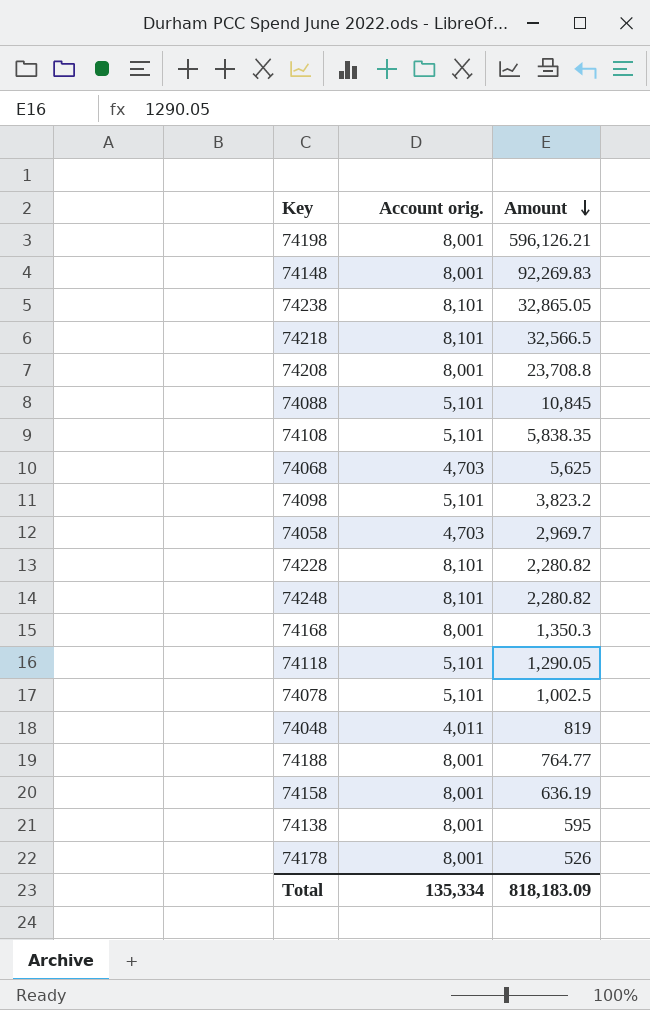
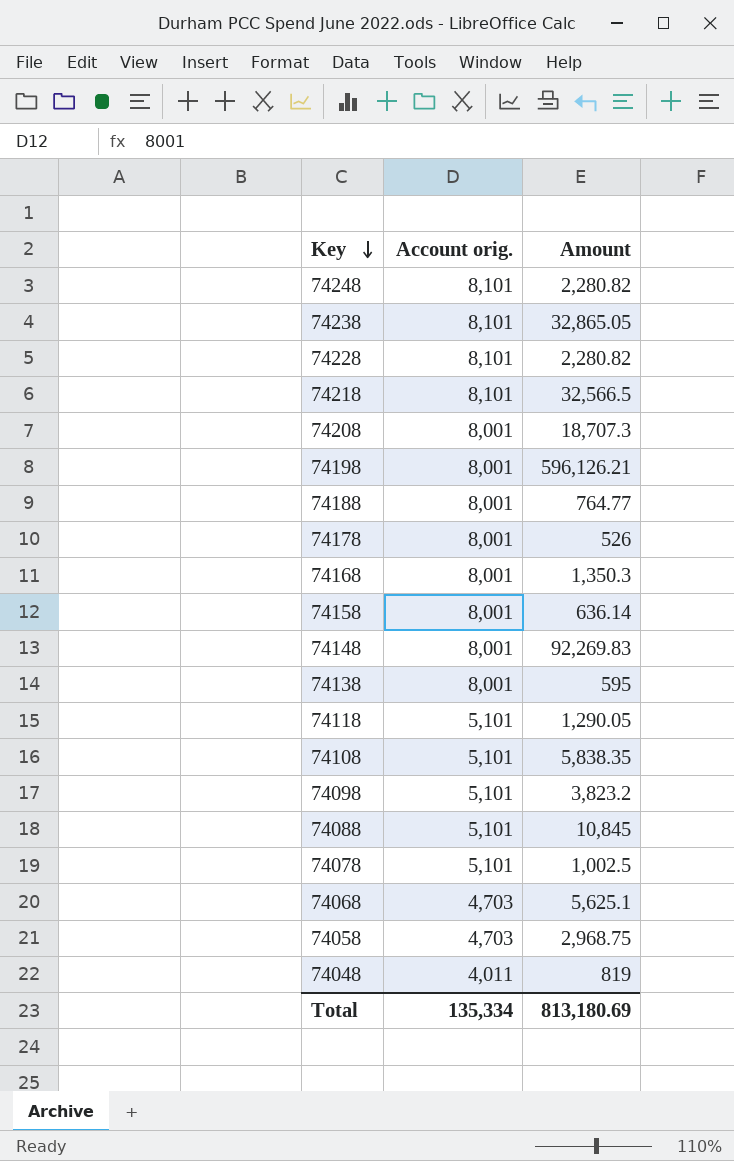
row order: Amount descending -> Key descending
74208 | Amount: 23,708.8 -> 18,707.3
74158 | Amount: 636.19 -> 636.14
74068 | Amount: 5,625 -> 5,625.1
74058 | Amount: 2,969.7 -> 2,968.75
Total | Amount: 818,183.09 -> 813,180.69

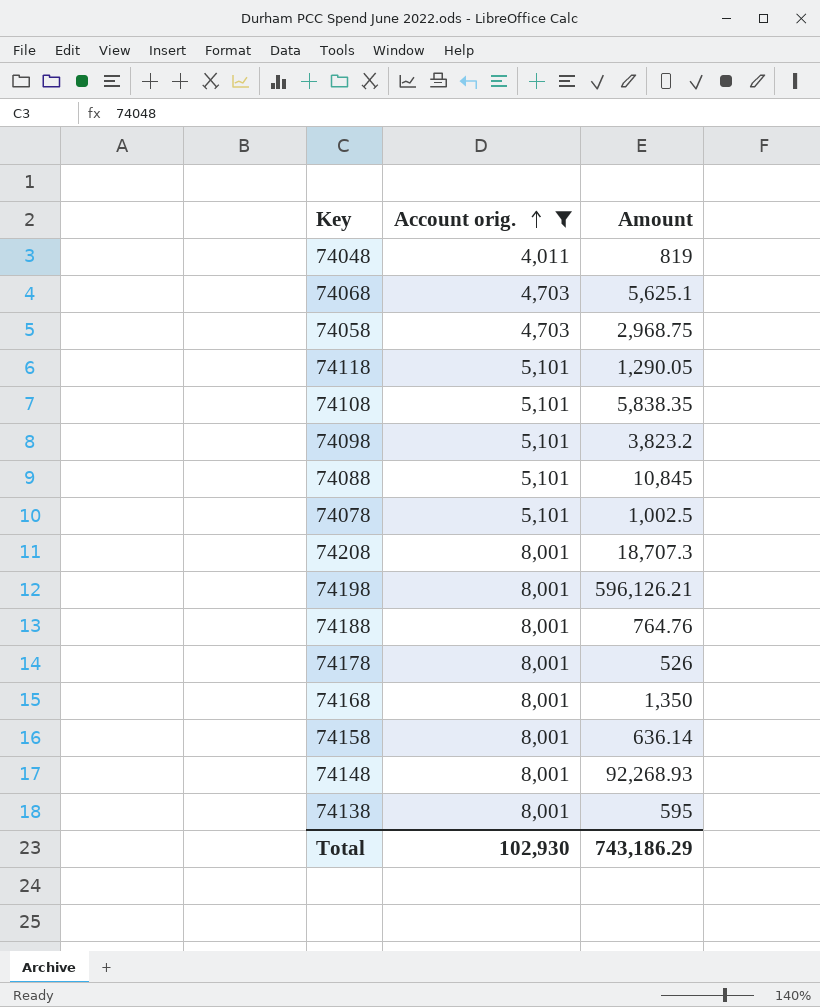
filter: none -> Account orig. != 8,101
row order: Key descending -> Account orig. ascending
74188 | Amount: 764.77 -> 764.76
74168 | Amount: 1,350.3 -> 1,350
74148 | Amount: 92,269.83 -> 92,268.93
Total | Account orig.: 135,334 -> 102,930
Total | Amount: 813,180.69 -> 743,186.29

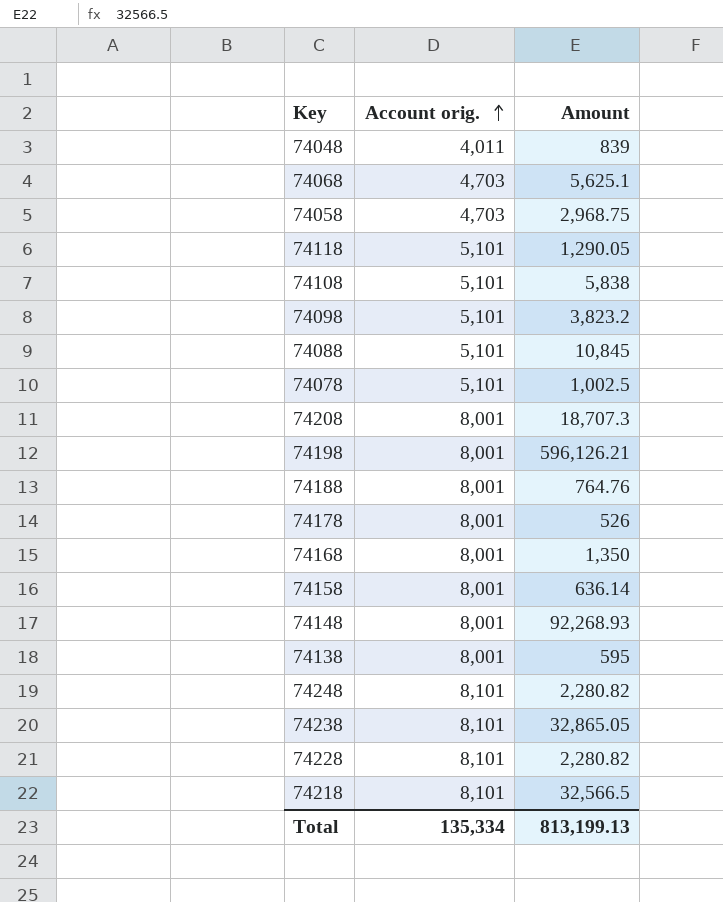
filter: Account orig. != 8,101 -> none
74048 | Amount: 819 -> 839
74108 | Amount: 5,838.35 -> 5,838
Total | Account orig.: 102,930 -> 135,334
Total | Amount: 743,186.29 -> 813,199.13

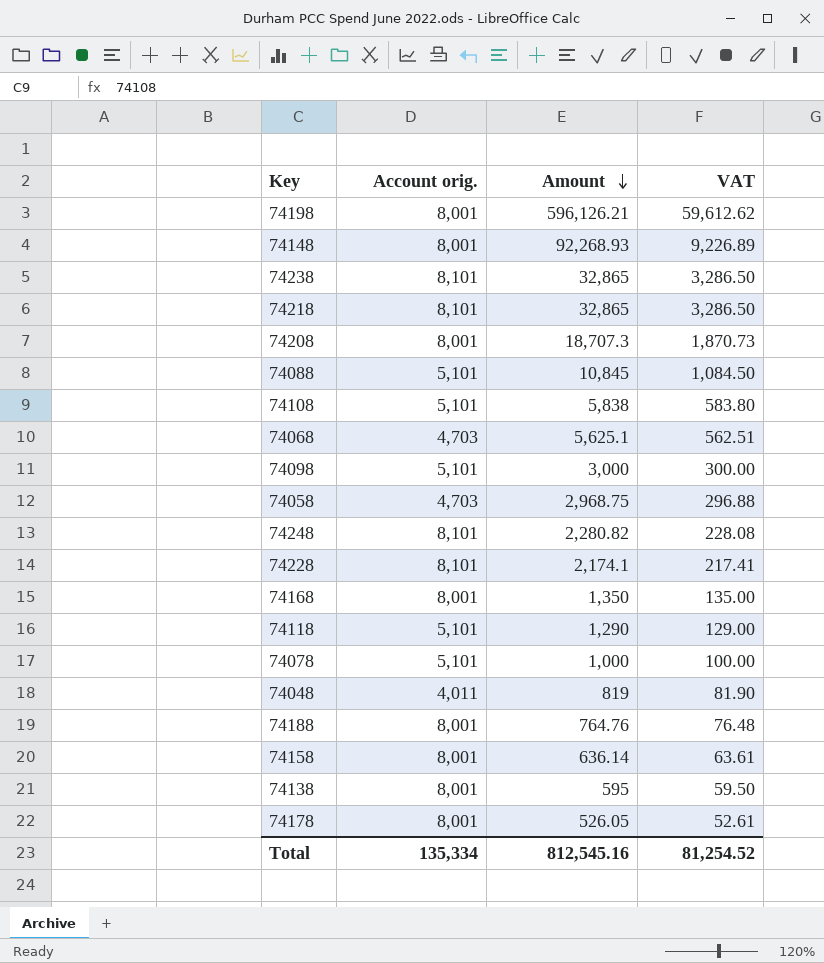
row order: Account orig. ascending -> Amount descending
column VAT | formula: none -> [Amount] * 0.1
74238 | Amount: 32,865.05 -> 32,865
74218 | Amount: 32,566.5 -> 32,865
74098 | Amount: 3,823.2 -> 3,000
74228 | Amount: 2,280.82 -> 2,174.1
74118 | Amount: 1,290.05 -> 1,290
74078 | Amount: 1,002.5 -> 1,000
74048 | Amount: 839 -> 819
74178 | Amount: 526 -> 526.05
Total | Amount: 813,199.13 -> 812,545.16

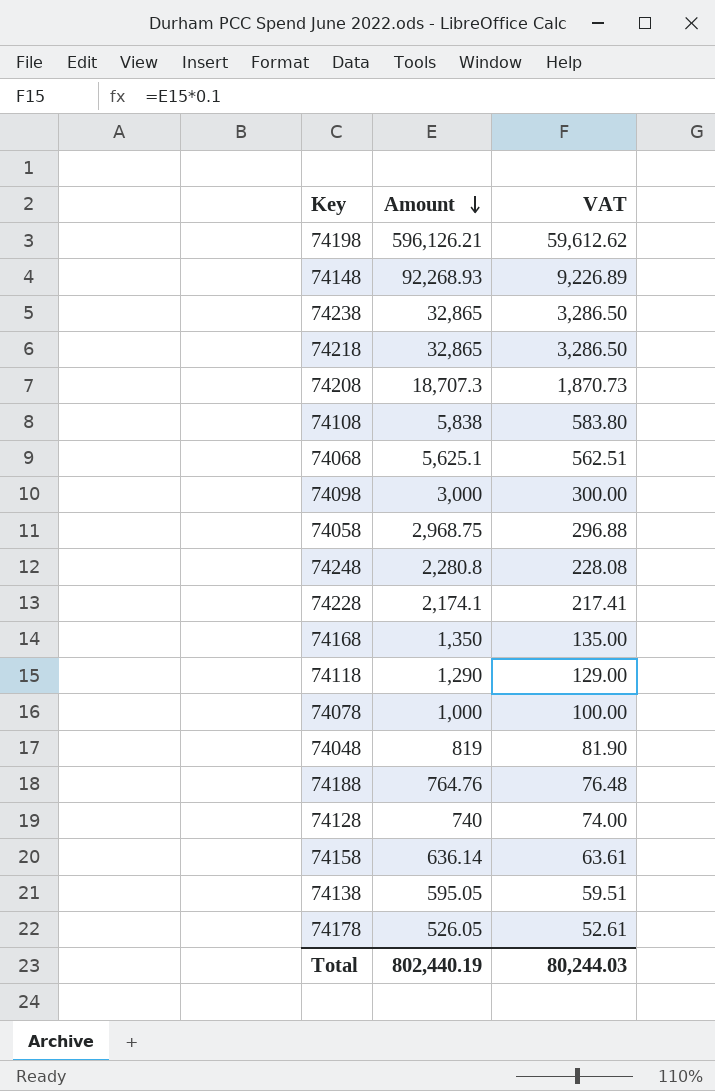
column Account orig. | position: 2 -> none
row 74088: 5,101 | 10,845 | 1,084.50 -> none
74248 | Amount: 2,280.82 -> 2,280.8
row 74128: none -> 740 | 74.00
74138 | Amount: 595 -> 595.05
74138 | VAT: 59.50 -> 59.51
Total | Amount: 812,545.16 -> 802,440.19
Total | VAT: 81,254.52 -> 80,244.03

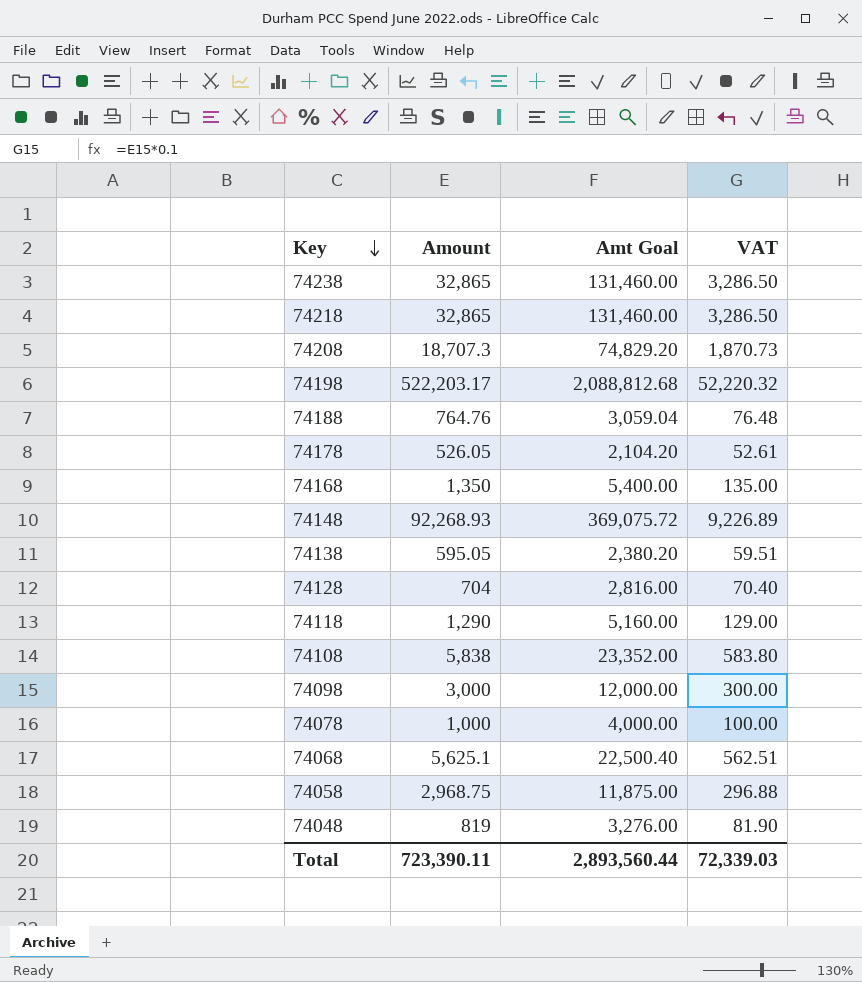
row order: Amount descending -> Key descending
column Amt Goal | formula: none -> [Amount] * 4
row 74248: 2,280.8 | 228.08 -> none
row 74228: 2,174.1 | 217.41 -> none
row 74158: 636.14 | 63.61 -> none
74198 | Amount: 596,126.21 -> 522,203.17
74198 | VAT: 59,612.62 -> 52,220.32
74128 | Amount: 740 -> 704
74128 | VAT: 74.00 -> 70.40
Total | Amount: 802,440.19 -> 723,390.11
Total | VAT: 80,244.03 -> 72,339.03

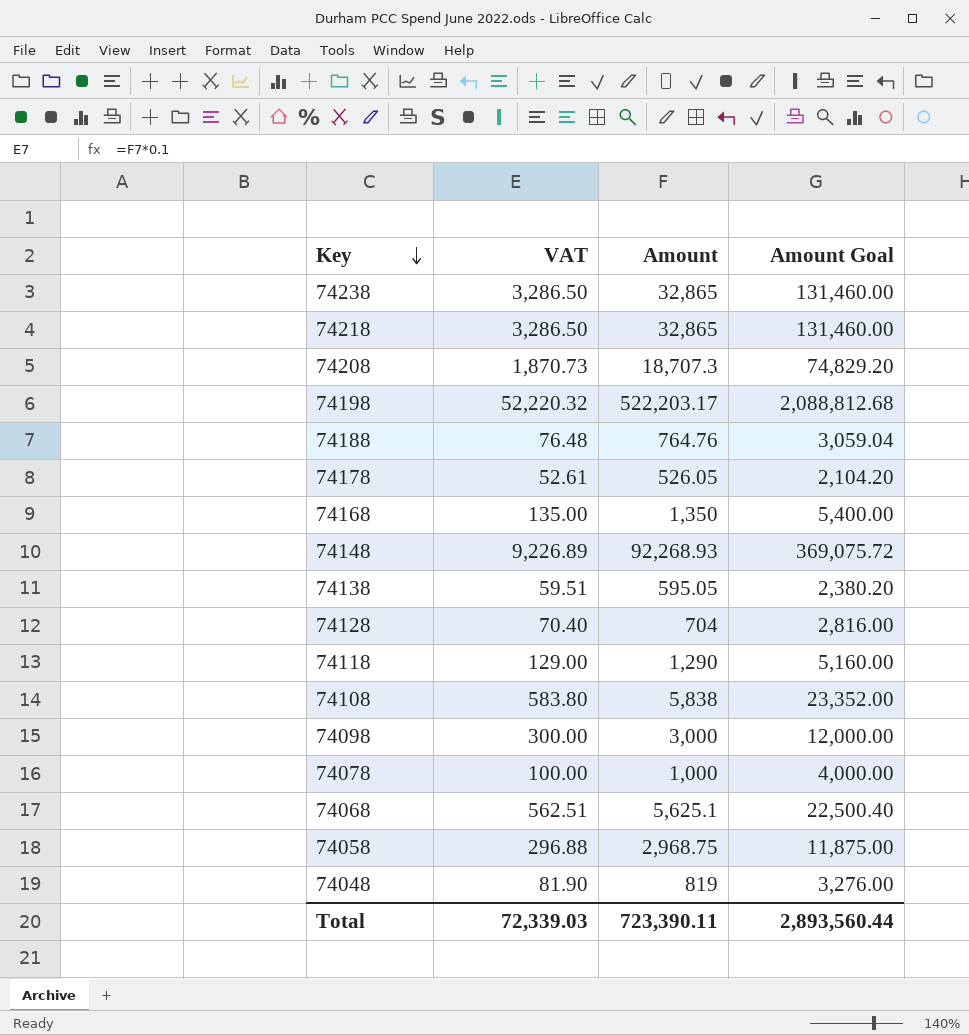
column VAT | position: 4 -> 2
column name: Amt Goal -> Amount Goal

